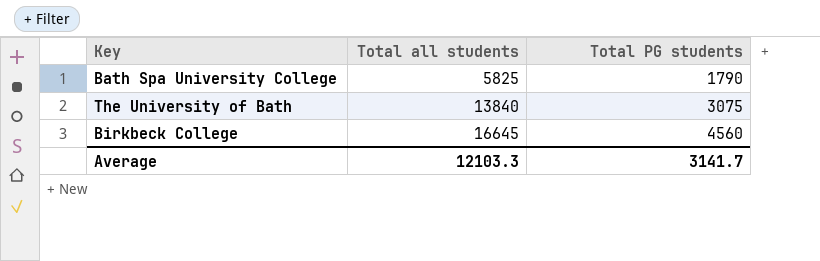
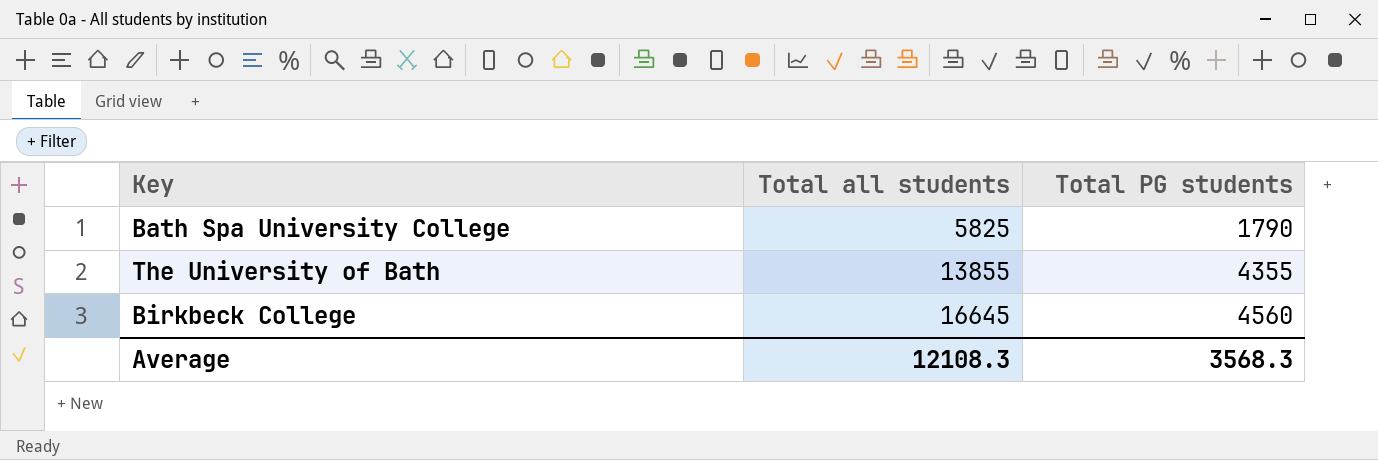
The University of Bath | Total all students: 13840 -> 13855
The University of Bath | Total PG students: 3075 -> 4355
Average | Total all students: 12103.3 -> 12108.3
Average | Total PG students: 3141.7 -> 3568.3

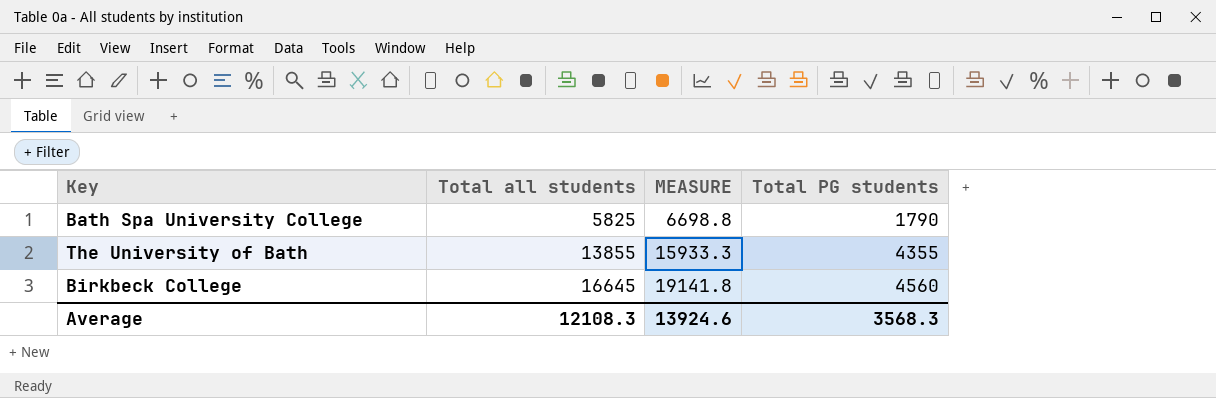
column MEASURE | formula: none -> [Total all students] * 1.15

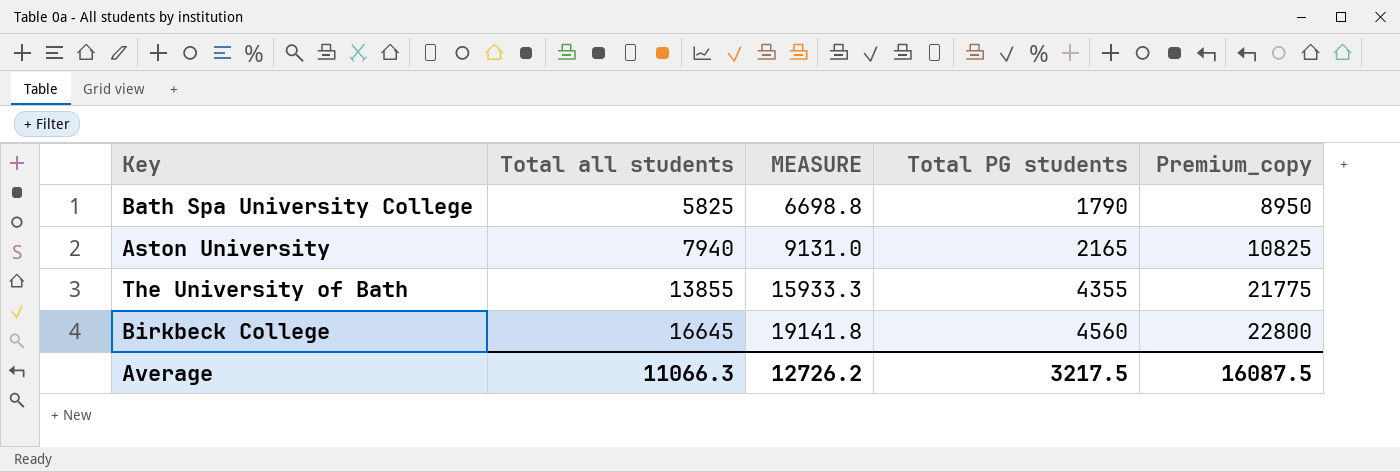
column Premium_copy | formula: none -> [Total PG students] * 5
row Aston University: none -> 7940 | 9131.0 | 2165 | 10825
Average | Total all students: 12108.3 -> 11066.3
Average | MEASURE: 13924.6 -> 12726.2
Average | Total PG students: 3568.3 -> 3217.5

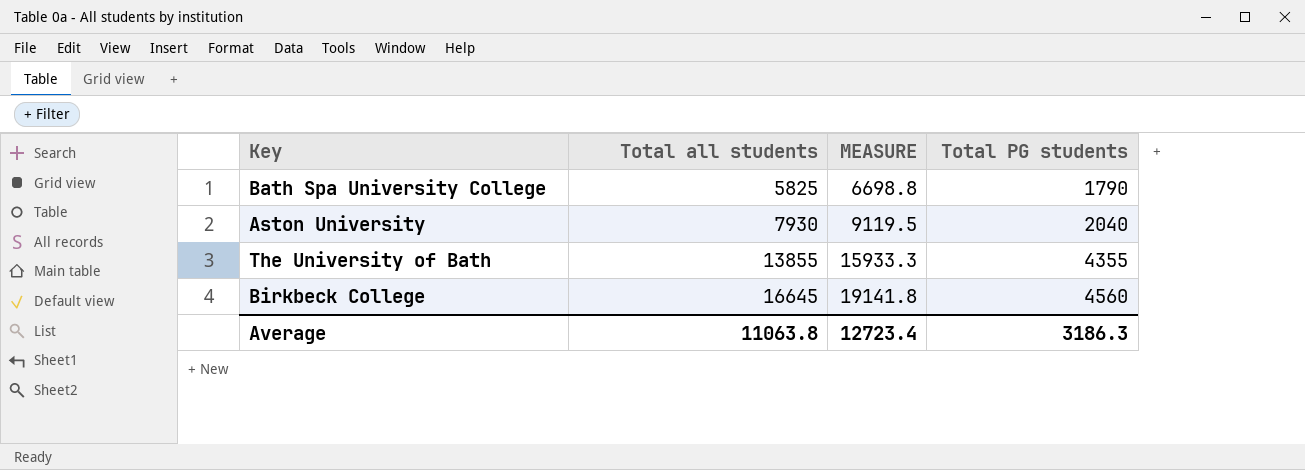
column Premium_copy | formula: [Total PG students] * 5 -> none
Aston University | Total all students: 7940 -> 7930
Aston University | MEASURE: 9131.0 -> 9119.5
Aston University | Total PG students: 2165 -> 2040
Average | Total all students: 11066.3 -> 11063.8
Average | MEASURE: 12726.2 -> 12723.4
Average | Total PG students: 3217.5 -> 3186.3

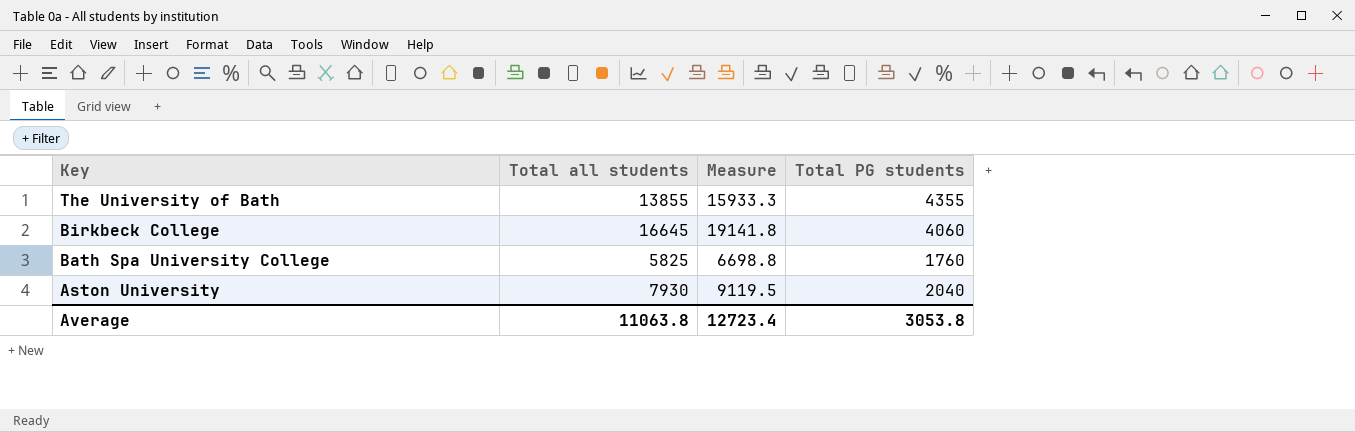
row order: Total all students ascending -> Key descending
column name: MEASURE -> Measure
Birkbeck College | Total PG students: 4560 -> 4060
Bath Spa University College | Total PG students: 1790 -> 1760
Average | Total PG students: 3186.3 -> 3053.8

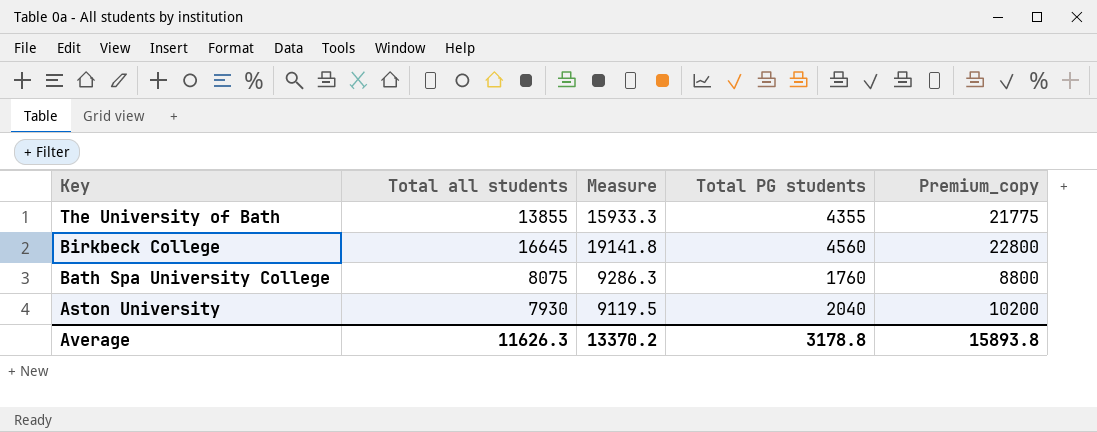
column Premium_copy | formula: none -> [Total PG students] * 5
Birkbeck College | Total PG students: 4060 -> 4560
Bath Spa University College | Total all students: 5825 -> 8075
Bath Spa University College | Measure: 6698.8 -> 9286.3
Average | Total all students: 11063.8 -> 11626.3
Average | Measure: 12723.4 -> 13370.2
Average | Total PG students: 3053.8 -> 3178.8

